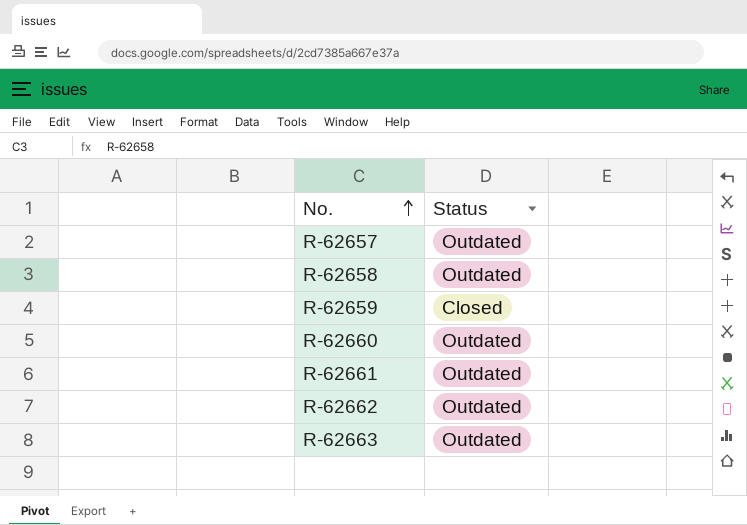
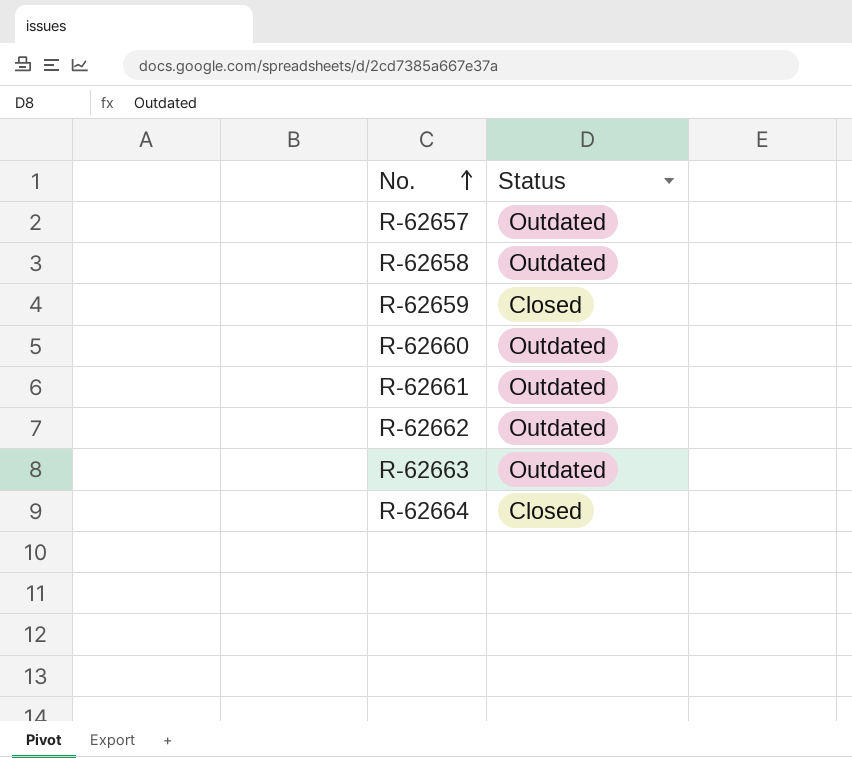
row R-62664: none -> Closed

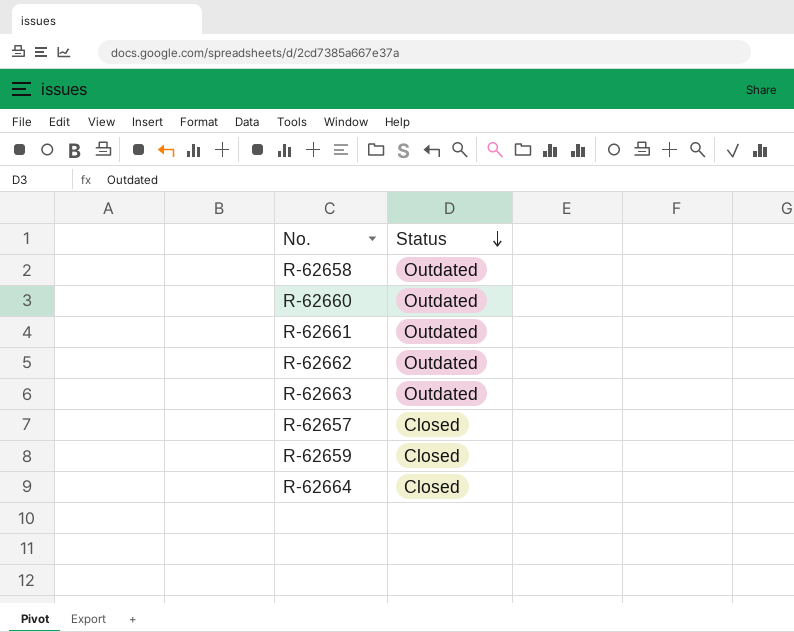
row order: No. ascending -> Status descending
R-62657 | Status: Outdated -> Closed

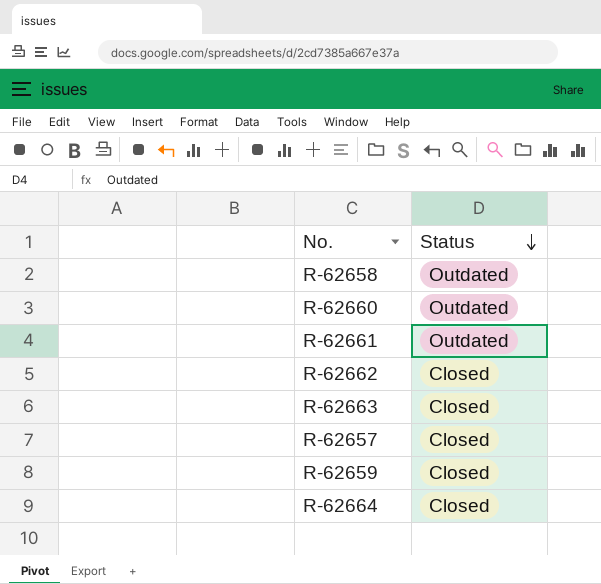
R-62662 | Status: Outdated -> Closed
R-62663 | Status: Outdated -> Closed

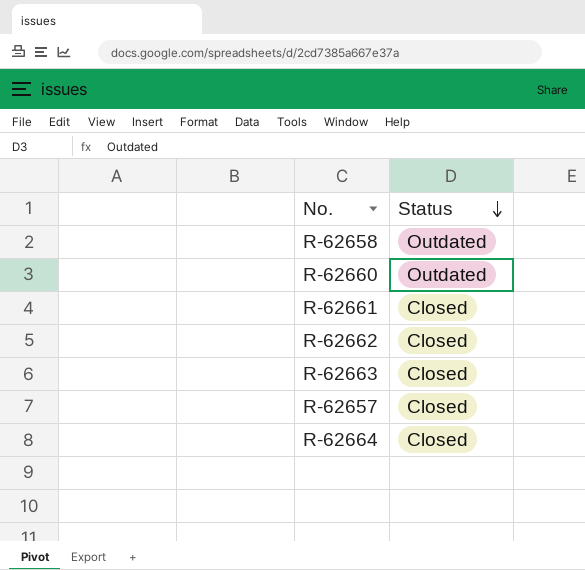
row R-62659: Closed -> none
R-62661 | Status: Outdated -> Closed

